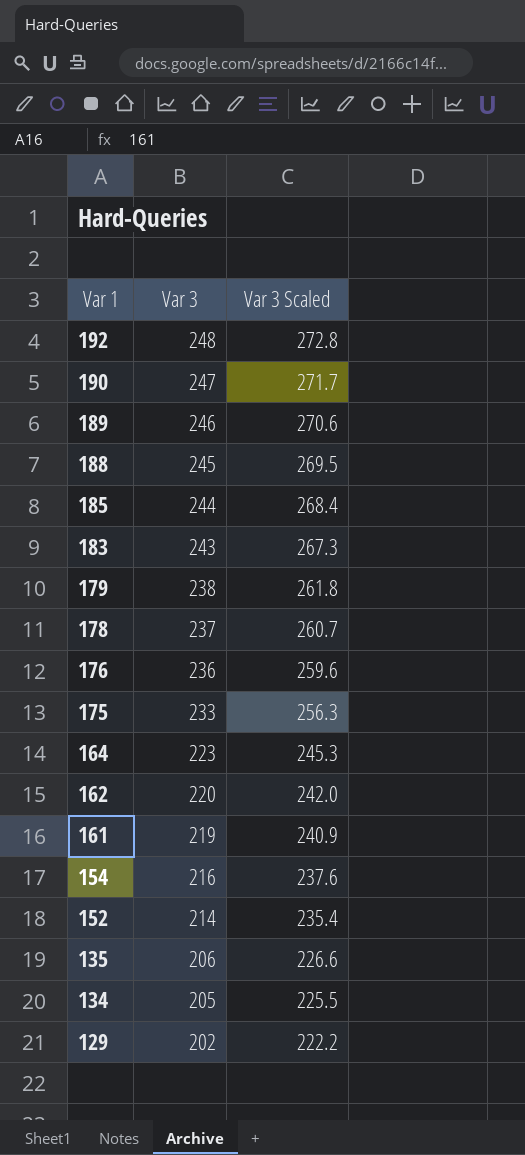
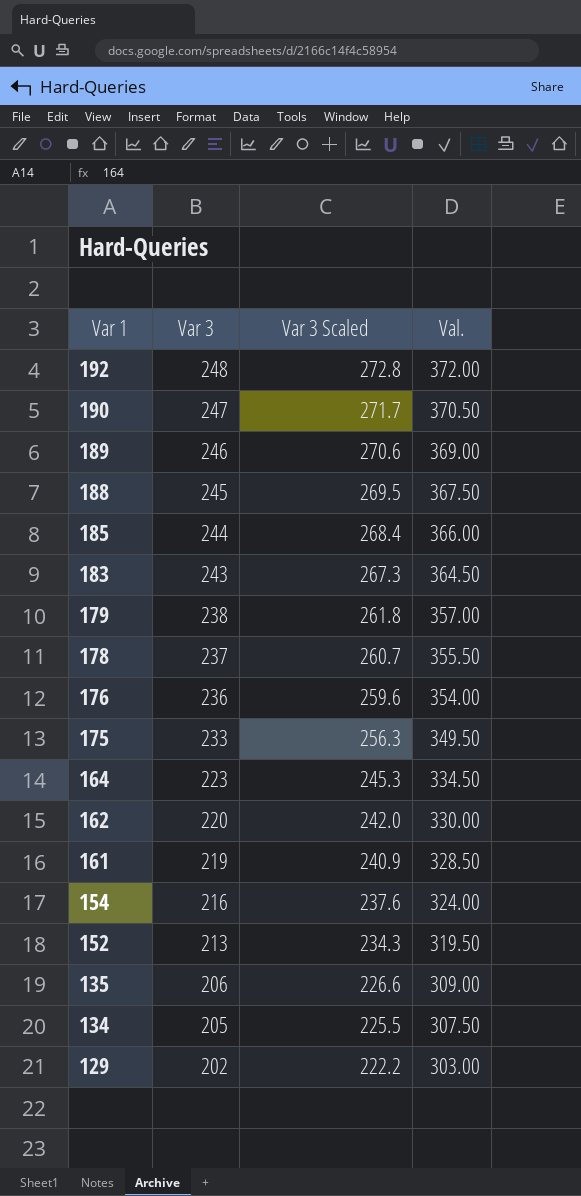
column Val. | formula: none -> [Var 3] * 1.5
152 | Var 3: 214 -> 213
152 | Var 3 Scaled: 235.4 -> 234.3

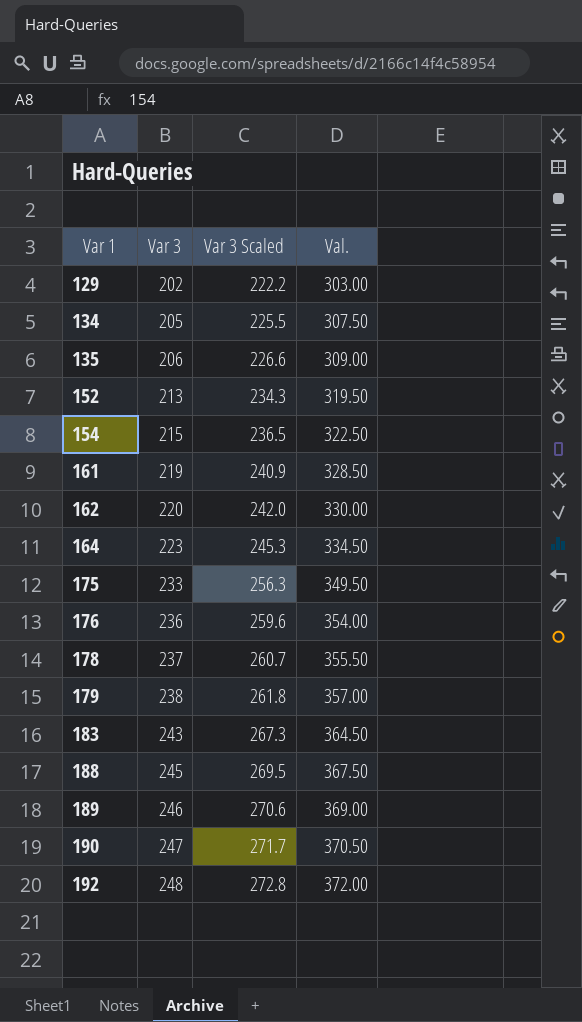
row order: Var 1 descending -> Var 1 ascending
row 185: 244 | 268.4 | 366.00 -> none
154 | Var 3: 216 -> 215
154 | Var 3 Scaled: 237.6 -> 236.5
154 | Val.: 324.00 -> 322.50

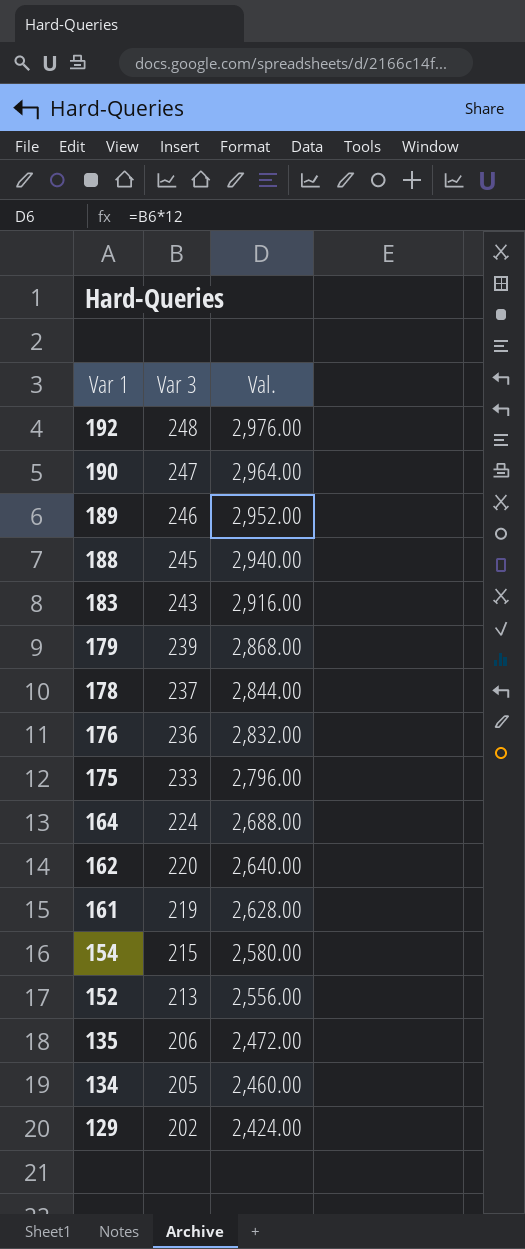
row order: Var 1 ascending -> Var 1 descending
column Var 3 Scaled | formula: [Var 3] * 1.1 -> none
column Val. | formula: [Var 3] * 1.5 -> [Var 3] * 12
179 | Var 3: 238 -> 239
164 | Var 3: 223 -> 224

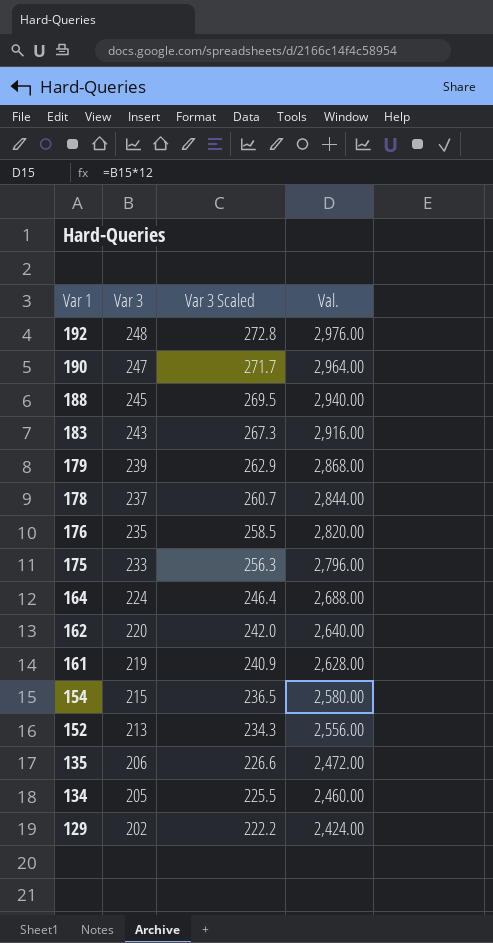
column Var 3 Scaled | formula: none -> [Var 3] * 1.1
row 189: 246 | 2,952.00 -> none
176 | Var 3: 236 -> 235
176 | Val.: 2,832.00 -> 2,820.00

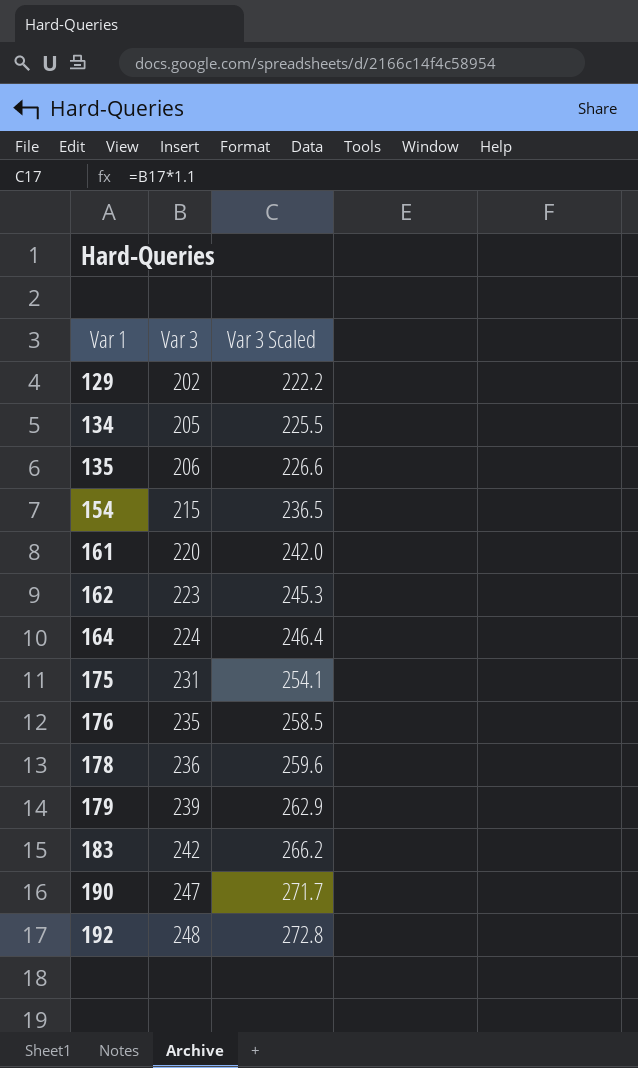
row order: Var 1 descending -> Var 1 ascending
column Val. | formula: [Var 3] * 12 -> none
row 188: 245 | 269.5 | 2,940.00 -> none
row 152: 213 | 234.3 | 2,556.00 -> none
161 | Var 3: 219 -> 220
161 | Var 3 Scaled: 240.9 -> 242.0
162 | Var 3: 220 -> 223
162 | Var 3 Scaled: 242.0 -> 245.3
175 | Var 3: 233 -> 231
175 | Var 3 Scaled: 256.3 -> 254.1
178 | Var 3: 237 -> 236
178 | Var 3 Scaled: 260.7 -> 259.6
183 | Var 3: 243 -> 242
183 | Var 3 Scaled: 267.3 -> 266.2

